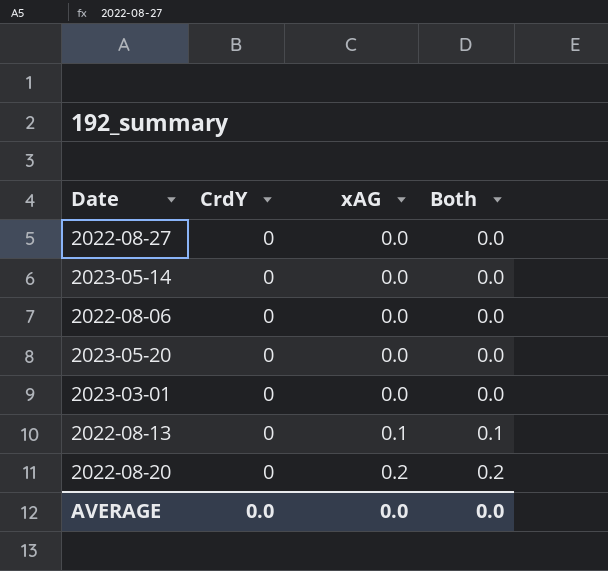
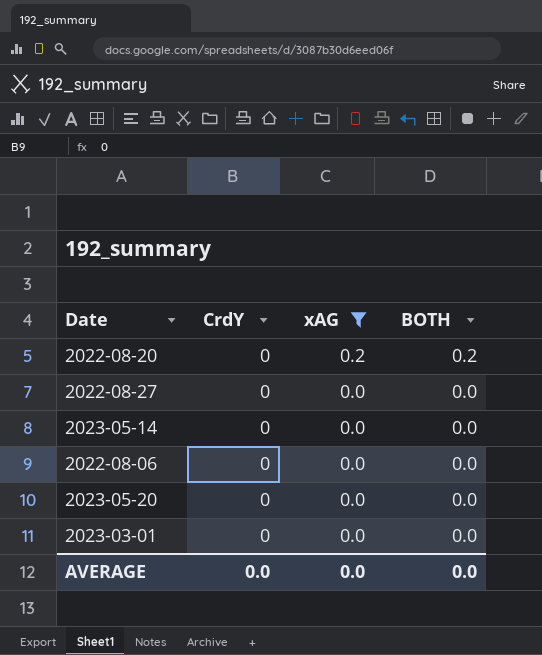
filter: none -> xAG != 0.1
row order: xAG ascending -> xAG descending
column name: Both -> BOTH

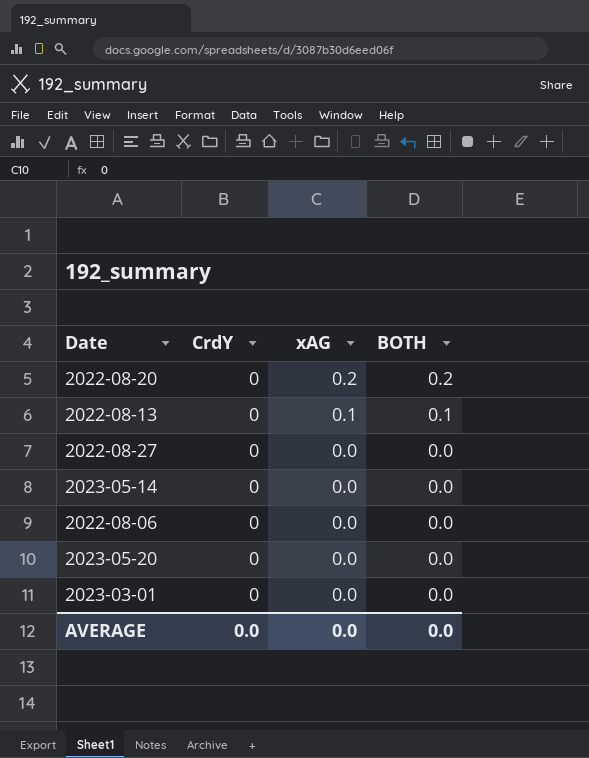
filter: xAG != 0.1 -> none

